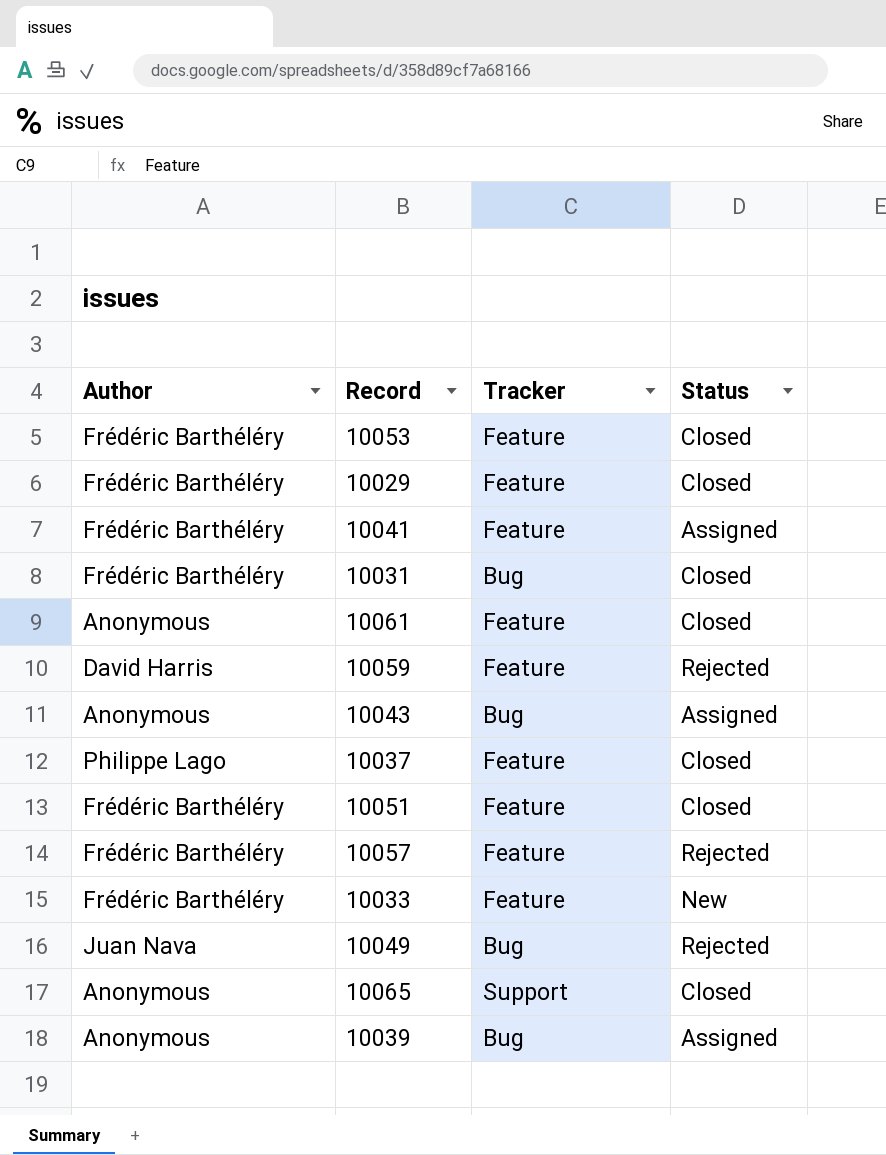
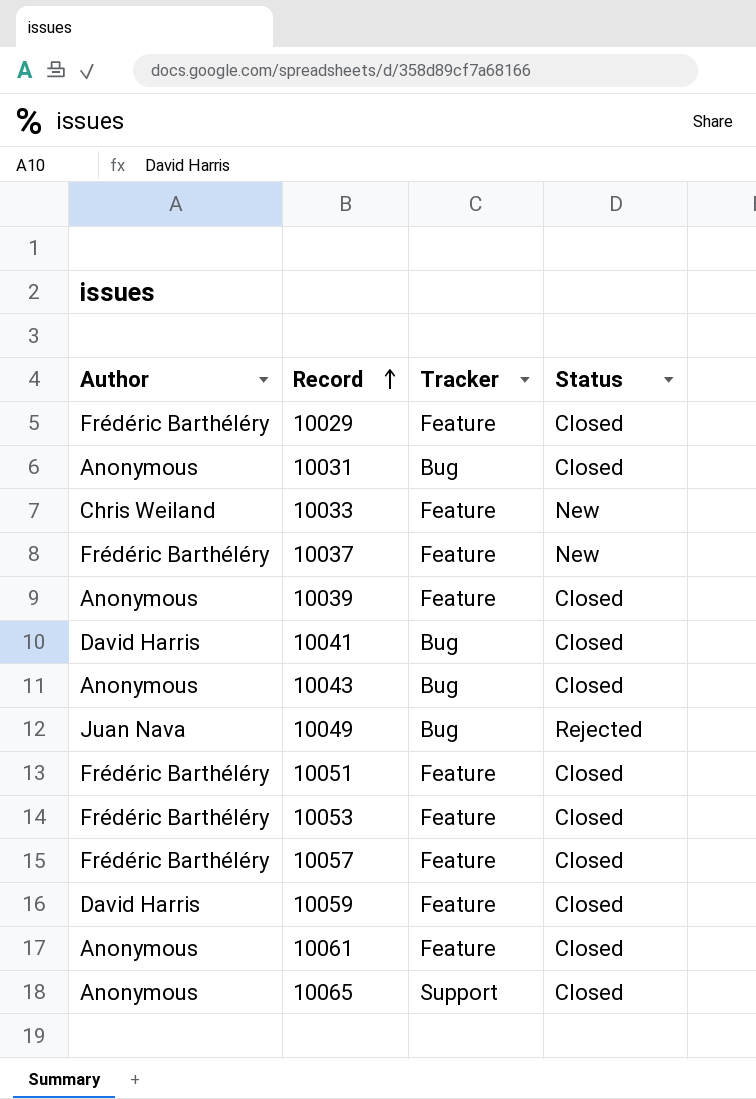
row order: none -> Record ascending
10031 | Author: Frédéric Barthéléry -> Anonymous
10033 | Author: Frédéric Barthéléry -> Chris Weiland
10037 | Author: Philippe Lago -> Frédéric Barthéléry
10037 | Status: Closed -> New
10039 | Tracker: Bug -> Feature
10039 | Status: Assigned -> Closed
10041 | Author: Frédéric Barthéléry -> David Harris
10041 | Tracker: Feature -> Bug
10041 | Status: Assigned -> Closed
10043 | Status: Assigned -> Closed
10057 | Status: Rejected -> Closed
10059 | Status: Rejected -> Closed

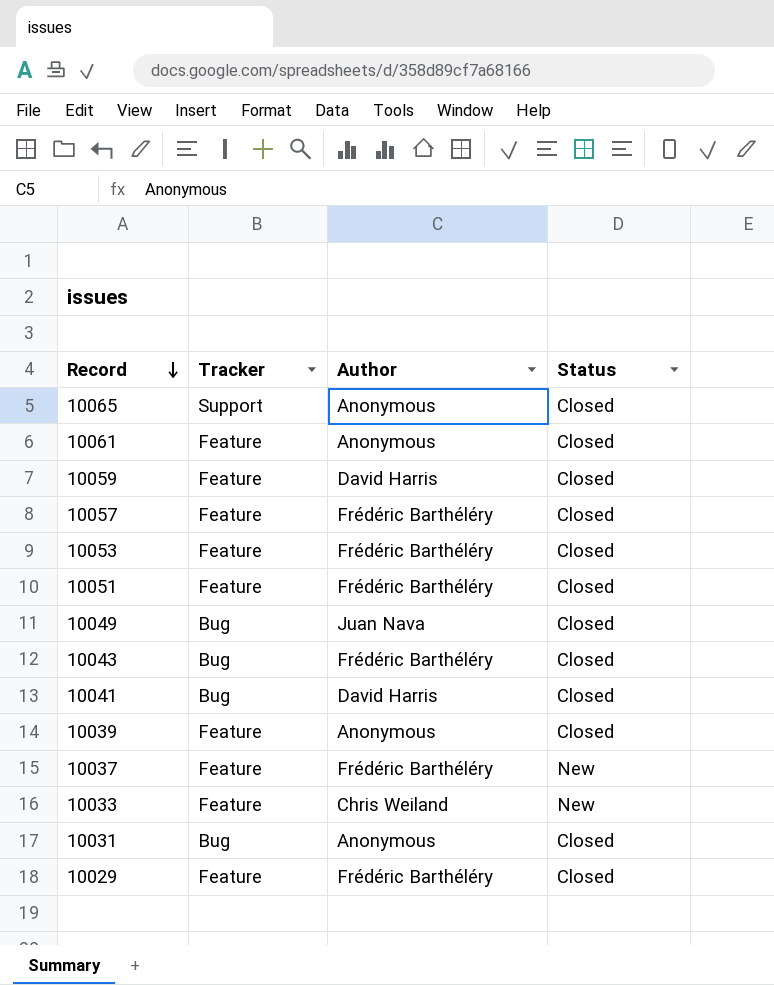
row order: Record ascending -> Record descending
column Author | position: 1 -> 3
10049 | Status: Rejected -> Closed
10043 | Author: Anonymous -> Frédéric Barthéléry

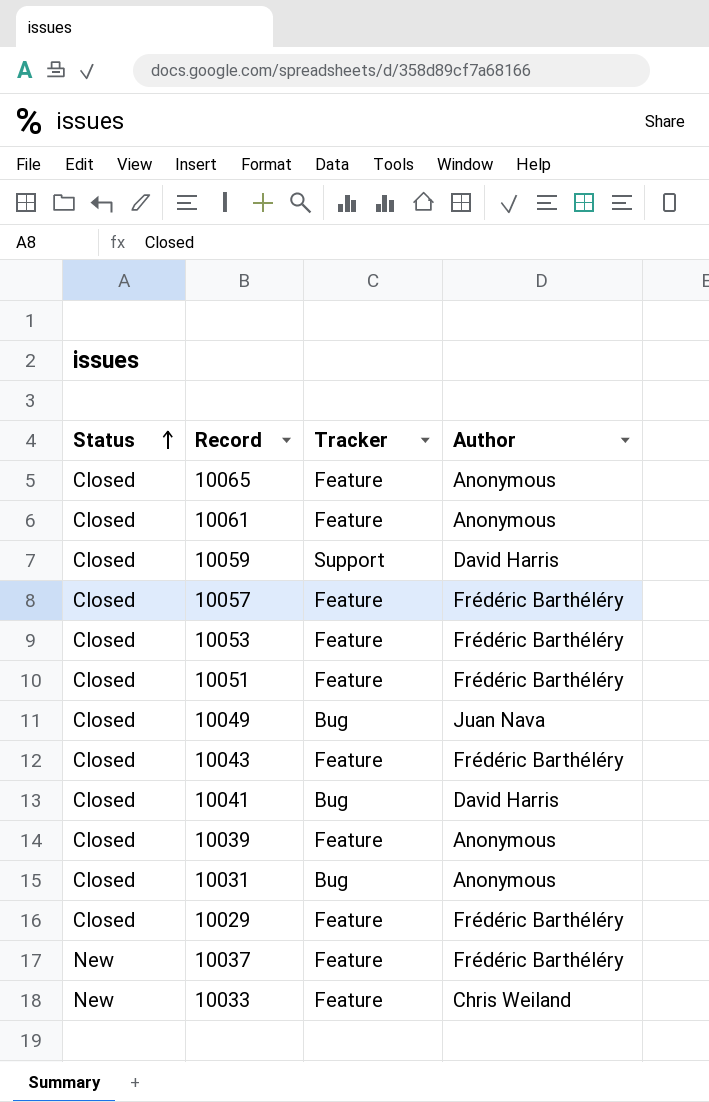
row order: Record descending -> Status ascending
column Status | position: 4 -> 1
10065 | Tracker: Support -> Feature
10059 | Tracker: Feature -> Support
10043 | Tracker: Bug -> Feature

